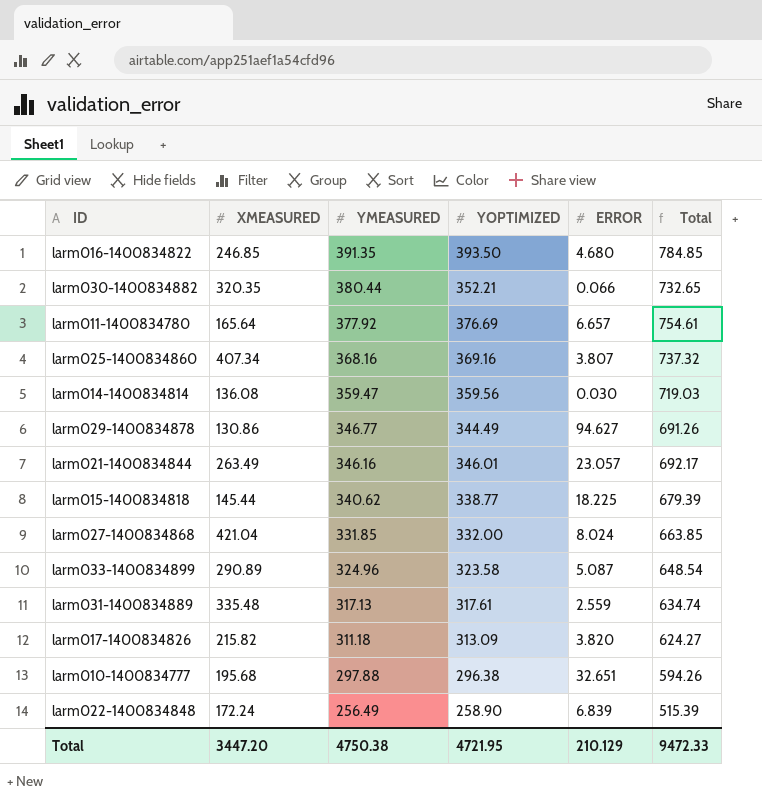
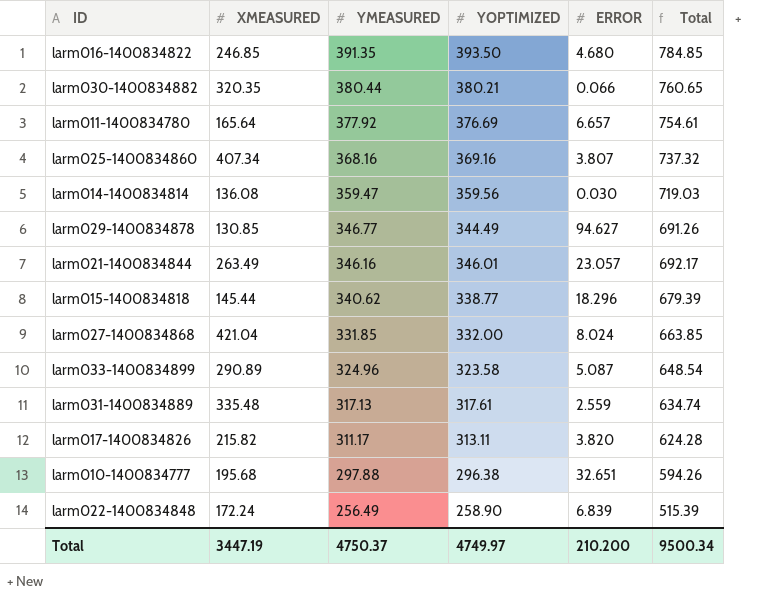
larm030-1400834882 | YOPTIMIZED: 352.21 -> 380.21
larm030-1400834882 | Total: 732.65 -> 760.65
larm029-1400834878 | XMEASURED: 130.86 -> 130.85
larm015-1400834818 | ERROR: 18.225 -> 18.296
larm017-1400834826 | YMEASURED: 311.18 -> 311.17
larm017-1400834826 | YOPTIMIZED: 313.09 -> 313.11
larm017-1400834826 | Total: 624.27 -> 624.28
Total | XMEASURED: 3447.20 -> 3447.19
Total | YMEASURED: 4750.38 -> 4750.37
Total | YOPTIMIZED: 4721.95 -> 4749.97
Total | ERROR: 210.129 -> 210.200
Total | Total: 9472.33 -> 9500.34

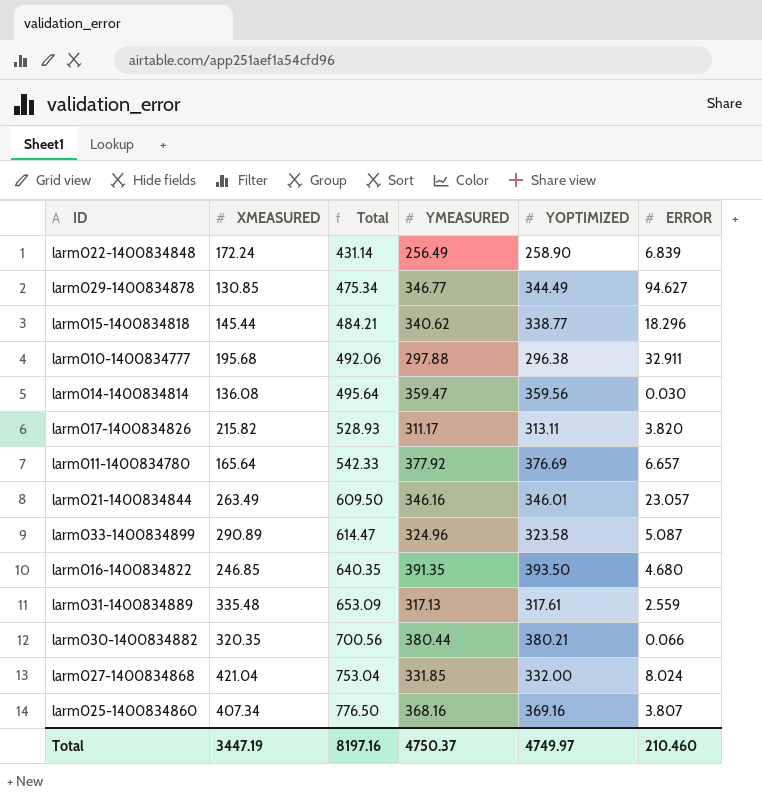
row order: YMEASURED descending -> Total ascending
column Total | formula: [YMEASURED] + [YOPTIMIZED] -> [XMEASURED] + [YOPTIMIZED]
column Total | position: 6 -> 3
larm010-1400834777 | ERROR: 32.651 -> 32.911
Total | Total: 9500.34 -> 8197.16
Total | ERROR: 210.200 -> 210.460

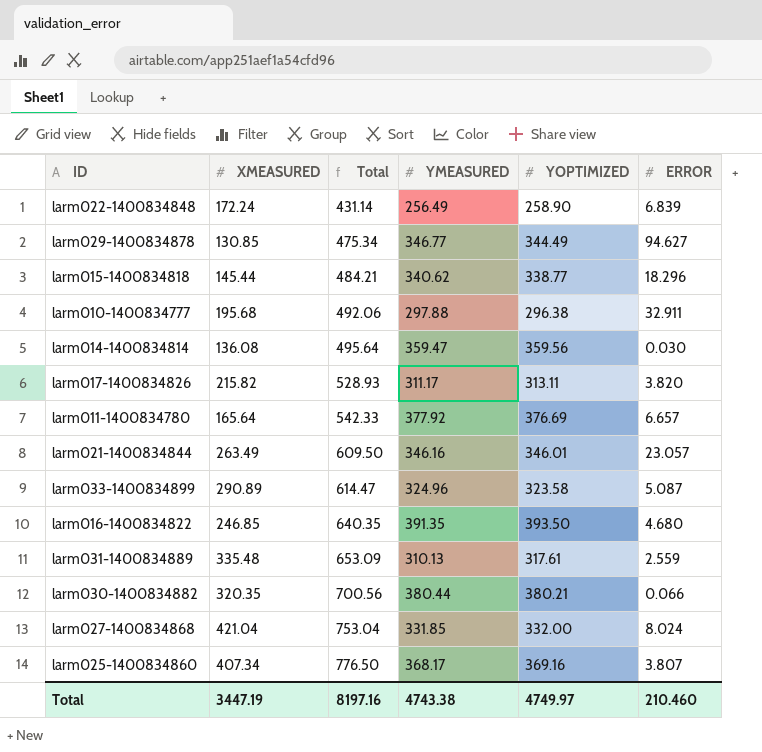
larm031-1400834889 | YMEASURED: 317.13 -> 310.13
larm025-1400834860 | YMEASURED: 368.16 -> 368.17
Total | YMEASURED: 4750.37 -> 4743.38

